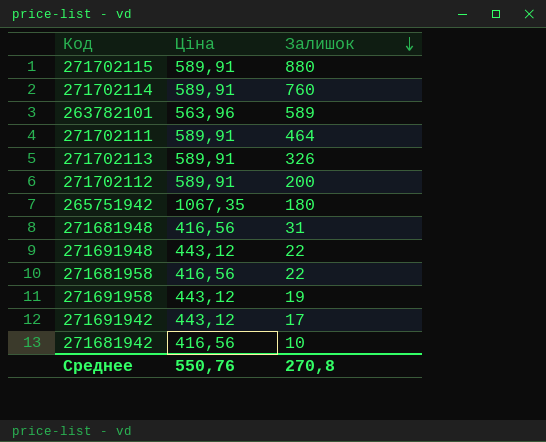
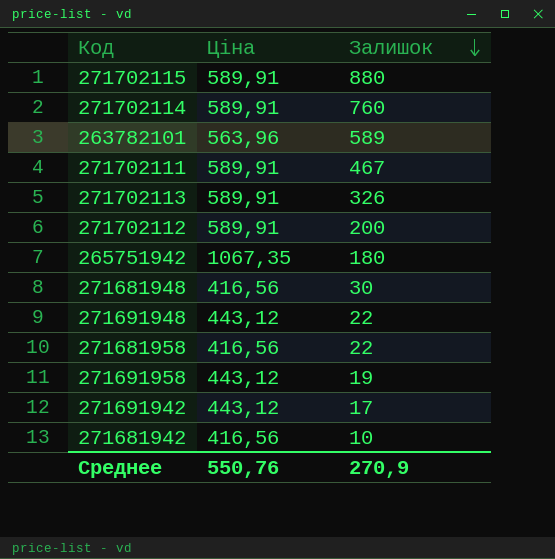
271702111 | Залишок: 464 -> 467
271681948 | Залишок: 31 -> 30
Среднее | Залишок: 270,8 -> 270,9

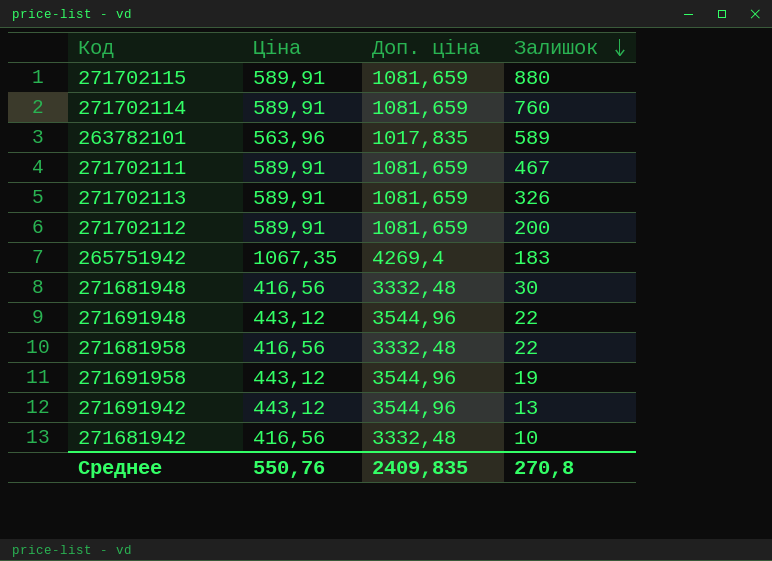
column Доп. ціна | position: none -> 3
265751942 | Залишок: 180 -> 183
271691942 | Залишок: 17 -> 13
Среднее | Залишок: 270,9 -> 270,8

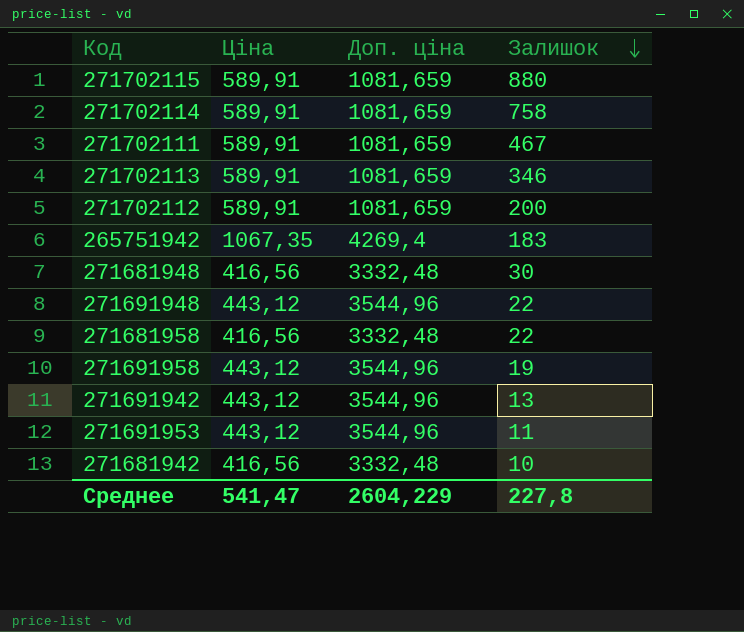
row 263782101: 563,96 | 1017,835 | 589 -> none
271702114 | Залишок: 760 -> 758
271702113 | Залишок: 326 -> 346
row 271691953: none -> 443,12 | 3544,96 | 11
Среднее | Ціна: 550,76 -> 541,47
Среднее | Доп. ціна: 2409,835 -> 2604,229
Среднее | Залишок: 270,8 -> 227,8

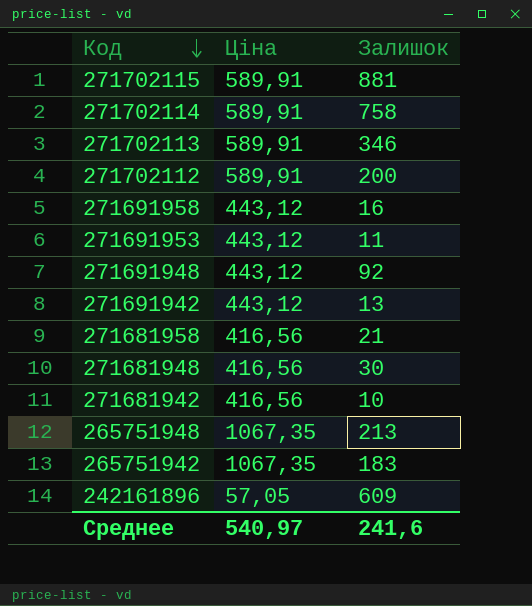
row order: Залишок descending -> Код descending
column Доп. ціна | position: 3 -> none
row 271702111: 589,91 | 1081,659 | 467 -> none
271702115 | Залишок: 880 -> 881
271691958 | Залишок: 19 -> 16
271691948 | Залишок: 22 -> 92
271681958 | Залишок: 22 -> 21
row 265751948: none -> 1067,35 | 213
row 242161896: none -> 57,05 | 609
Среднее | Ціна: 541,47 -> 540,97
Среднее | Залишок: 227,8 -> 241,6

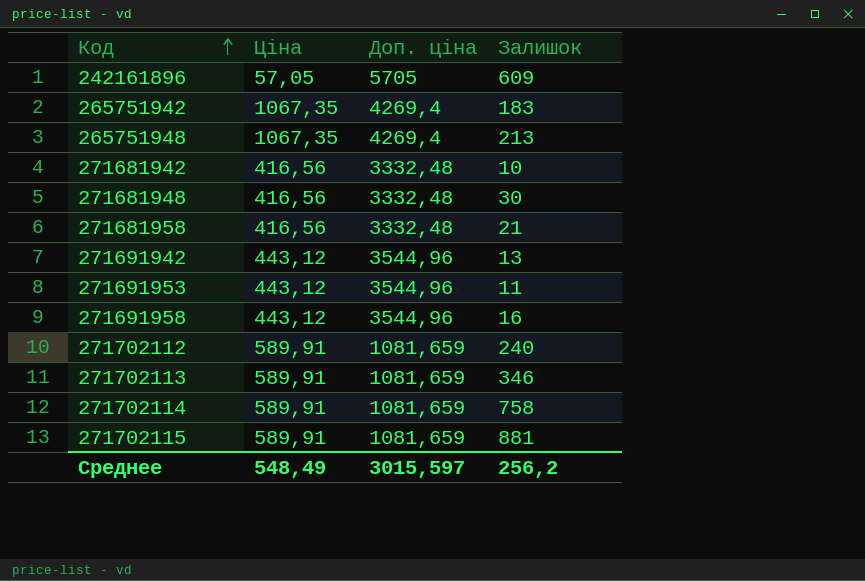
row order: Код descending -> Код ascending
column Доп. ціна | position: none -> 3
row 271691948: 443,12 | 92 -> none
271702112 | Залишок: 200 -> 240
Среднее | Ціна: 540,97 -> 548,49
Среднее | Залишок: 241,6 -> 256,2

